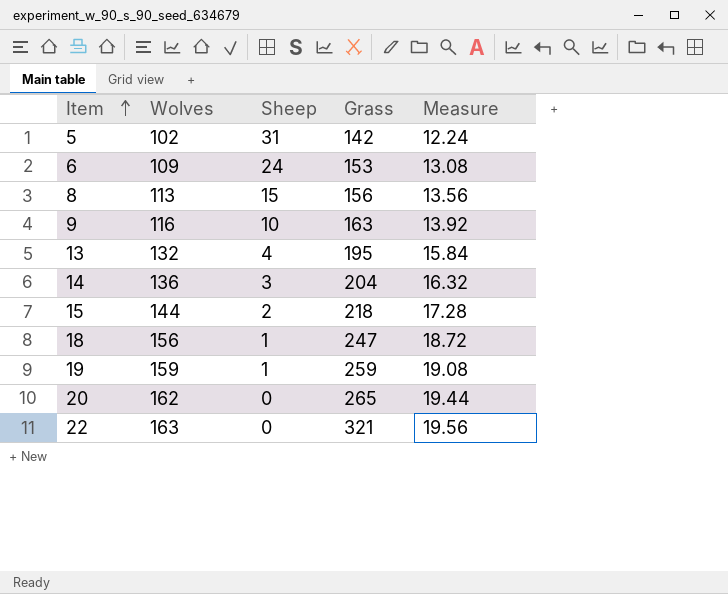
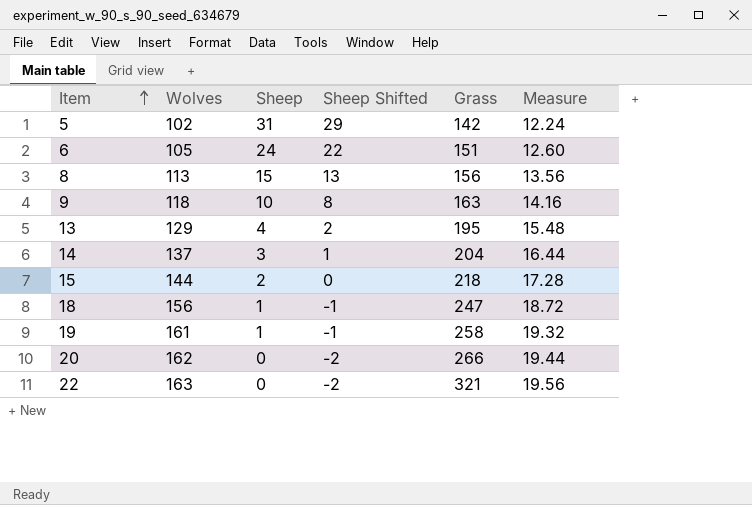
column Sheep Shifted | formula: none -> [Sheep] - 2
6 | Wolves: 109 -> 105
6 | Grass: 153 -> 151
6 | Measure: 13.08 -> 12.60
9 | Wolves: 116 -> 118
9 | Measure: 13.92 -> 14.16
13 | Wolves: 132 -> 129
13 | Measure: 15.84 -> 15.48
14 | Wolves: 136 -> 137
14 | Measure: 16.32 -> 16.44
19 | Wolves: 159 -> 161
19 | Grass: 259 -> 258
19 | Measure: 19.08 -> 19.32
20 | Grass: 265 -> 266

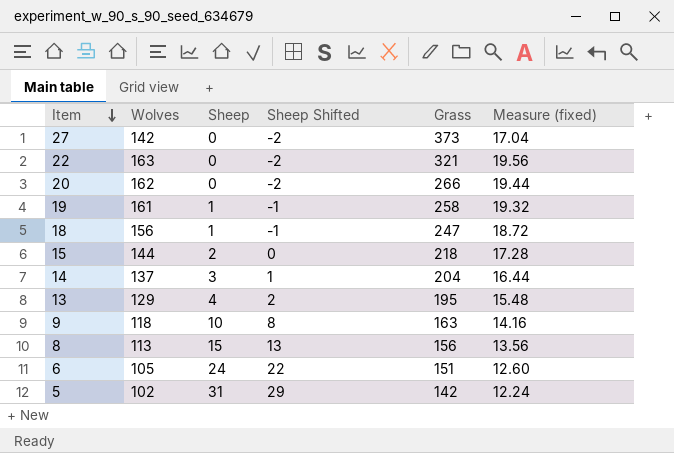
row order: Item ascending -> Item descending
column name: Measure -> Measure (fixed)
row 27: none -> 142 | 0 | -2 | 373 | 17.04

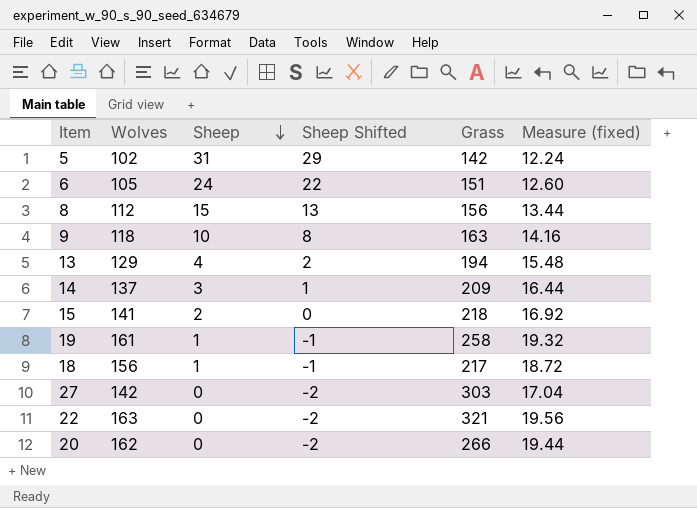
row order: Item descending -> Sheep descending
8 | Wolves: 113 -> 112
8 | Measure (fixed): 13.56 -> 13.44
13 | Grass: 195 -> 194
14 | Grass: 204 -> 209
15 | Wolves: 144 -> 141
15 | Measure (fixed): 17.28 -> 16.92
18 | Grass: 247 -> 217
27 | Grass: 373 -> 303

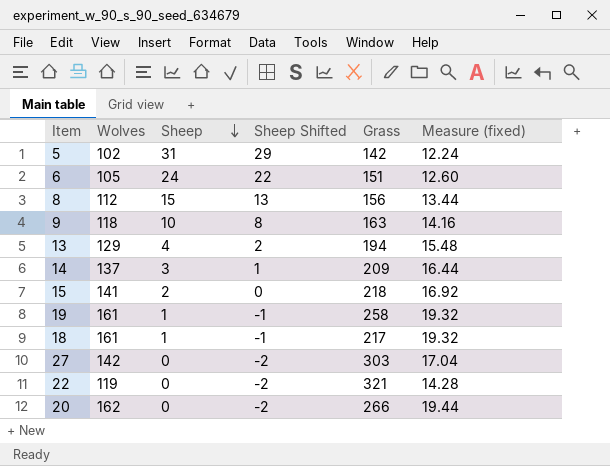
18 | Wolves: 156 -> 161
18 | Measure (fixed): 18.72 -> 19.32
22 | Wolves: 163 -> 119
22 | Measure (fixed): 19.56 -> 14.28

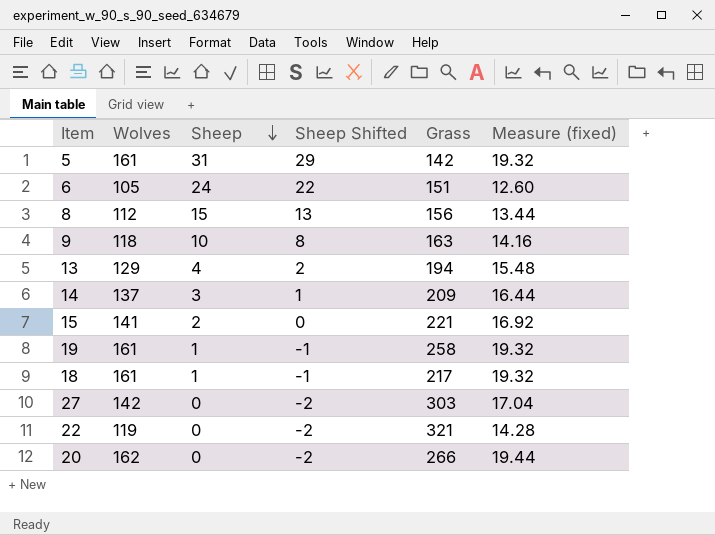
5 | Wolves: 102 -> 161
5 | Measure (fixed): 12.24 -> 19.32
15 | Grass: 218 -> 221

